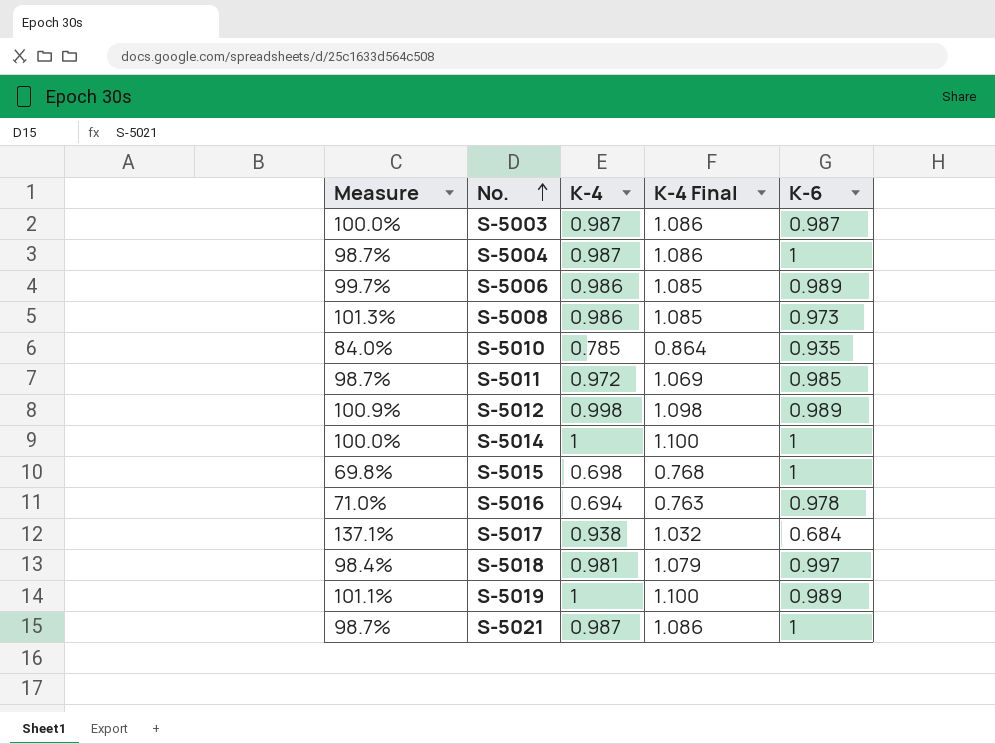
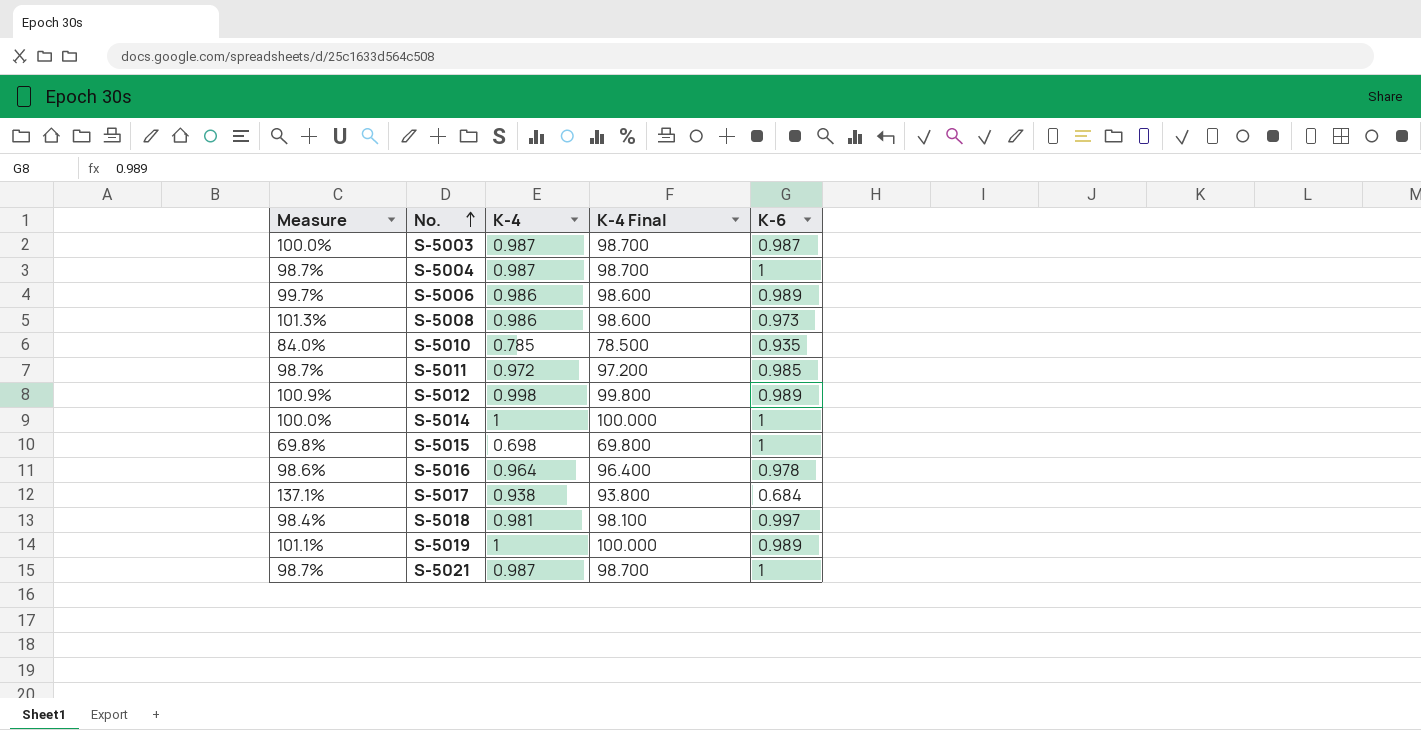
column K-4 Final | formula: [K-4] * 1.1 -> [K-4] * 100
S-5016 | Measure: 71.0% -> 98.6%
S-5016 | K-4: 0.694 -> 0.964

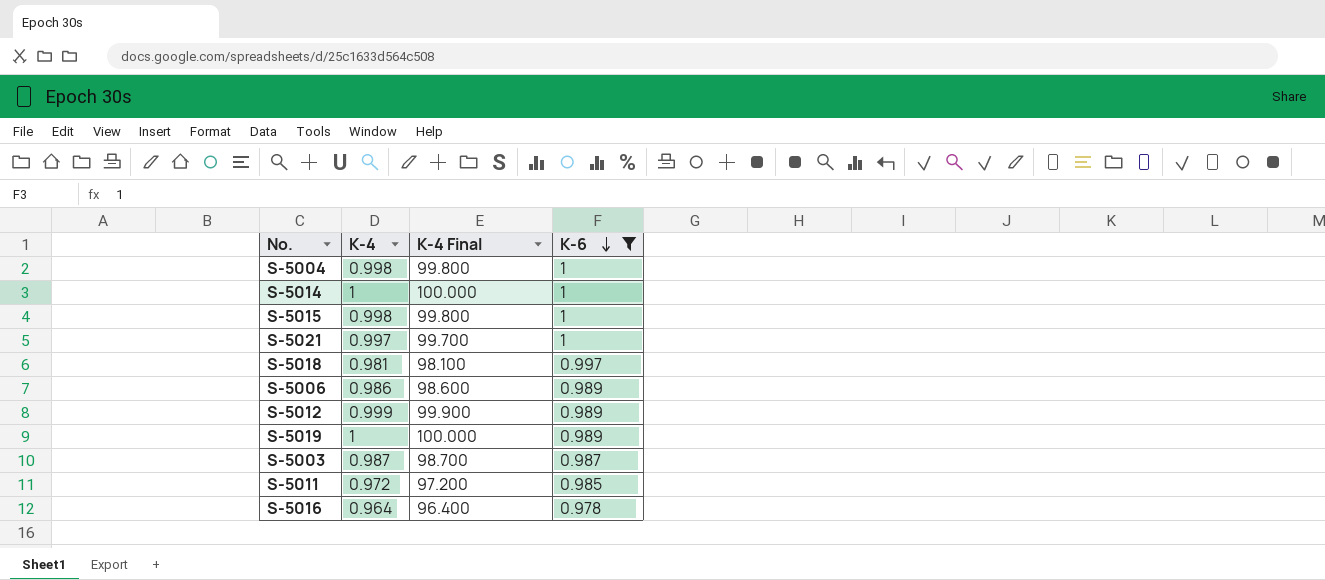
filter: none -> K-6 >= 0.978
row order: No. ascending -> K-6 descending
column Measure | formula: [K-4] / [K-6] -> none
S-5004 | K-4: 0.987 -> 0.998
S-5004 | K-4 Final: 98.700 -> 99.800
S-5015 | K-4: 0.698 -> 0.998
S-5015 | K-4 Final: 69.800 -> 99.800
S-5021 | K-4: 0.987 -> 0.997
S-5021 | K-4 Final: 98.700 -> 99.700
S-5012 | K-4: 0.998 -> 0.999
S-5012 | K-4 Final: 99.800 -> 99.900

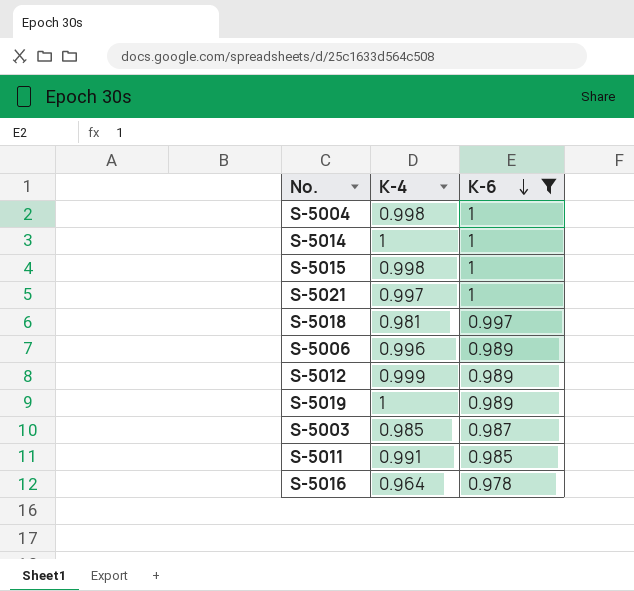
column K-4 Final | formula: [K-4] * 100 -> none
S-5006 | K-4: 0.986 -> 0.996
S-5003 | K-4: 0.987 -> 0.985
S-5011 | K-4: 0.972 -> 0.991

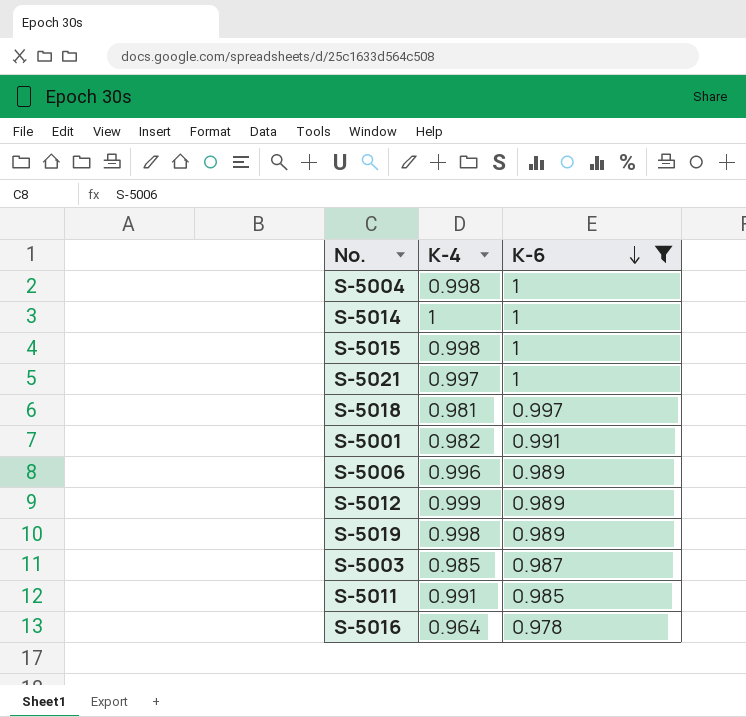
row S-5001: none -> 0.982 | 0.991
S-5019 | K-4: 1 -> 0.998

